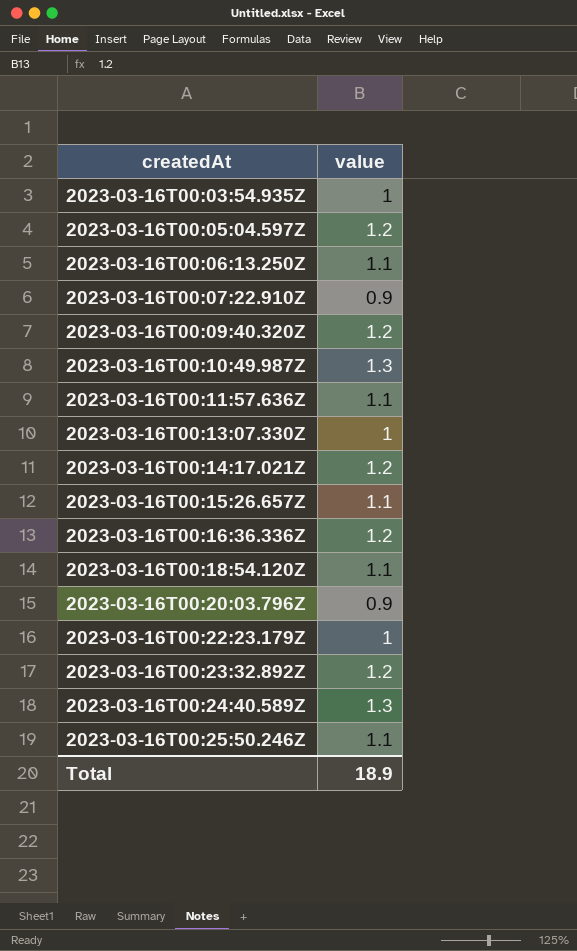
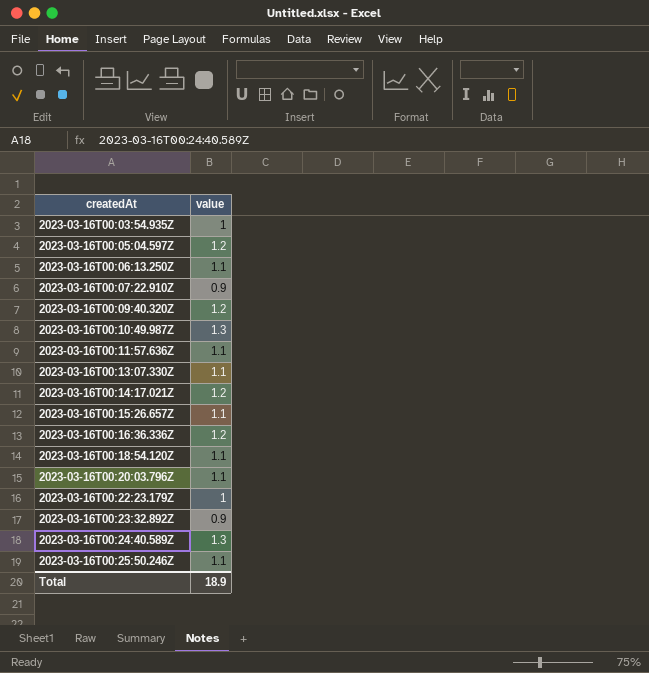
2023-03-16T00:13:07.330Z | value: 1 -> 1.1
2023-03-16T00:20:03.796Z | value: 0.9 -> 1.1
2023-03-16T00:23:32.892Z | value: 1.2 -> 0.9

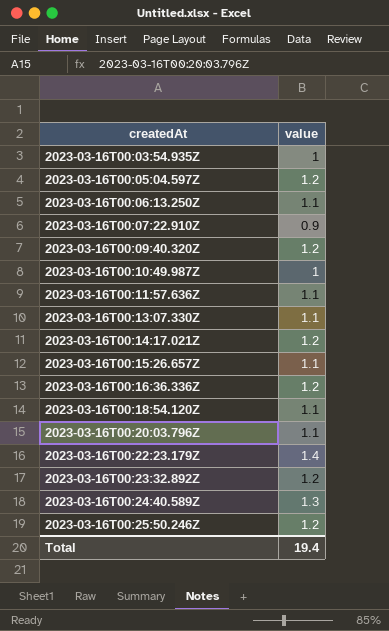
2023-03-16T00:10:49.987Z | value: 1.3 -> 1
2023-03-16T00:22:23.179Z | value: 1 -> 1.4
2023-03-16T00:23:32.892Z | value: 0.9 -> 1.2
2023-03-16T00:25:50.246Z | value: 1.1 -> 1.2
Total | value: 18.9 -> 19.4

